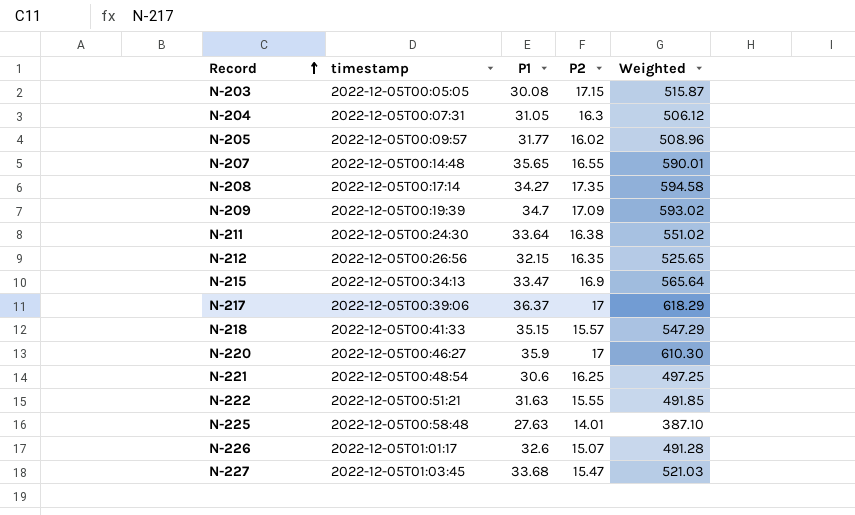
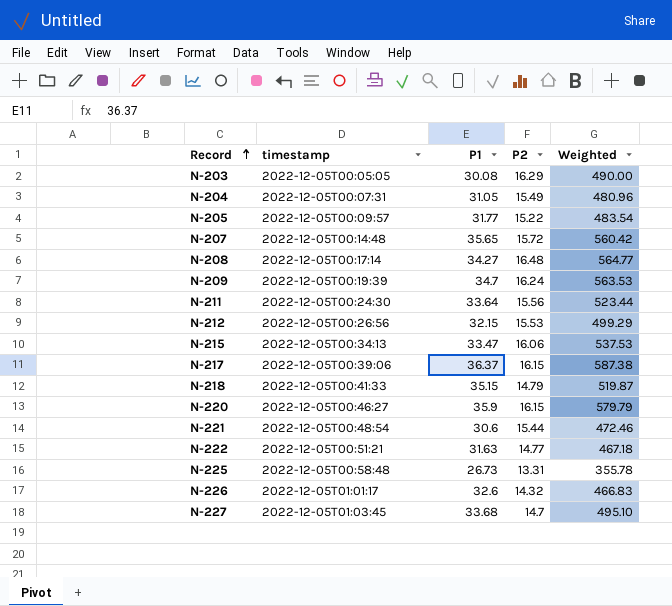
N-203 | P2: 17.15 -> 16.29
N-203 | Weighted: 515.87 -> 490.00
N-204 | P2: 16.3 -> 15.49
N-204 | Weighted: 506.12 -> 480.96
N-205 | P2: 16.02 -> 15.22
N-205 | Weighted: 508.96 -> 483.54
N-207 | P2: 16.55 -> 15.72
N-207 | Weighted: 590.01 -> 560.42
N-208 | P2: 17.35 -> 16.48
N-208 | Weighted: 594.58 -> 564.77
N-209 | P2: 17.09 -> 16.24
N-209 | Weighted: 593.02 -> 563.53
N-211 | P2: 16.38 -> 15.56
N-211 | Weighted: 551.02 -> 523.44
N-212 | P2: 16.35 -> 15.53
N-212 | Weighted: 525.65 -> 499.29
N-215 | P2: 16.9 -> 16.06
N-215 | Weighted: 565.64 -> 537.53
N-217 | P2: 17 -> 16.15
N-217 | Weighted: 618.29 -> 587.38
N-218 | P2: 15.57 -> 14.79
N-218 | Weighted: 547.29 -> 519.87
N-220 | P2: 17 -> 16.15
N-220 | Weighted: 610.30 -> 579.79
N-221 | P2: 16.25 -> 15.44
N-221 | Weighted: 497.25 -> 472.46
N-222 | P2: 15.55 -> 14.77
N-222 | Weighted: 491.85 -> 467.18
N-225 | P1: 27.63 -> 26.73
N-225 | P2: 14.01 -> 13.31
N-225 | Weighted: 387.10 -> 355.78
N-226 | P2: 15.07 -> 14.32
N-226 | Weighted: 491.28 -> 466.83
N-227 | P2: 15.47 -> 14.7
N-227 | Weighted: 521.03 -> 495.10

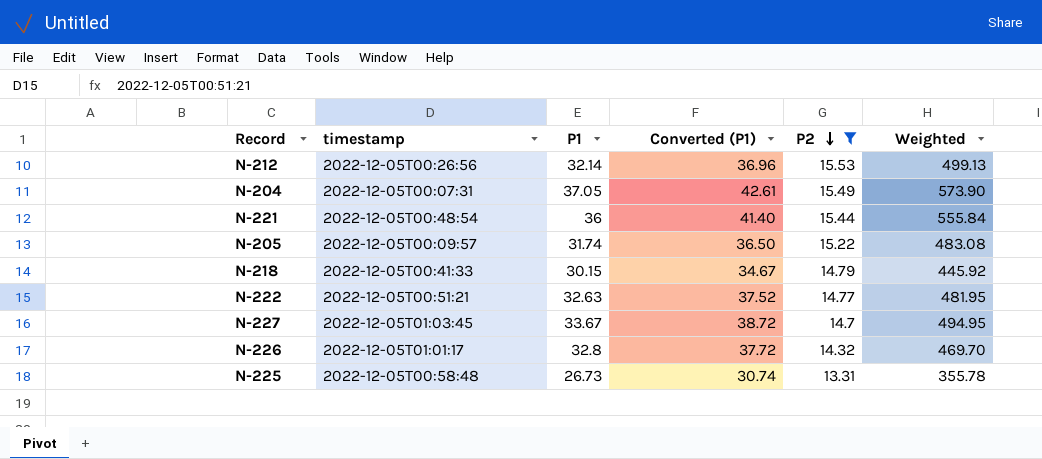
filter: none -> P2 <= 15.53
row order: Record ascending -> P2 descending
column Converted (P1) | formula: none -> [P1] * 1.15
N-212 | P1: 32.15 -> 32.14
N-212 | Weighted: 499.29 -> 499.13
N-204 | P1: 31.05 -> 37.05
N-204 | Weighted: 480.96 -> 573.90
N-221 | P1: 30.6 -> 36
N-221 | Weighted: 472.46 -> 555.84
N-205 | P1: 31.77 -> 31.74
N-205 | Weighted: 483.54 -> 483.08
N-218 | P1: 35.15 -> 30.15
N-218 | Weighted: 519.87 -> 445.92
N-222 | P1: 31.63 -> 32.63
N-222 | Weighted: 467.18 -> 481.95
N-227 | P1: 33.68 -> 33.67
N-227 | Weighted: 495.10 -> 494.95
N-226 | P1: 32.6 -> 32.8
N-226 | Weighted: 466.83 -> 469.70

